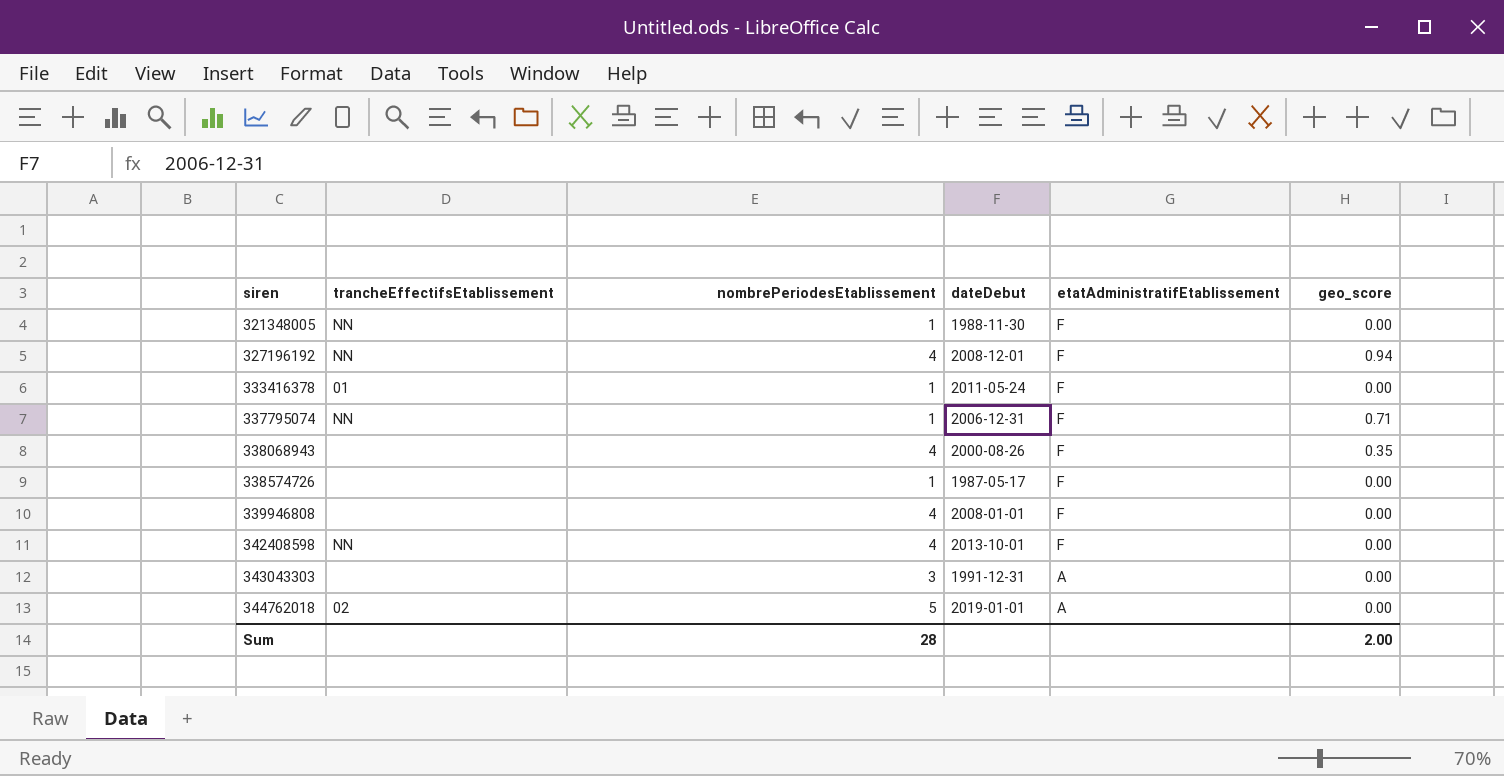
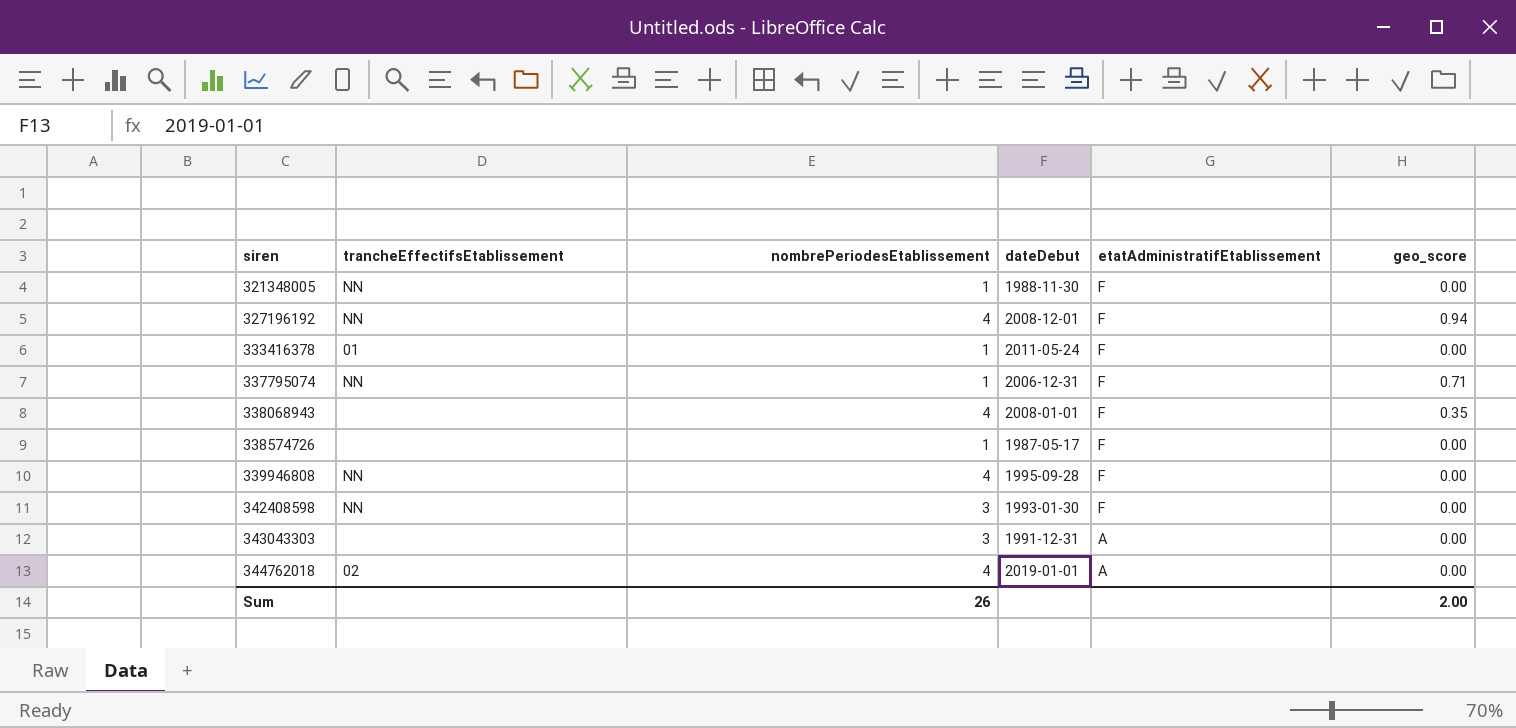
338068943 | dateDebut: 2000-08-26 -> 2008-01-01
339946808 | trancheEffectifsEtablissement: none -> NN
339946808 | dateDebut: 2008-01-01 -> 1995-09-28
342408598 | nombrePeriodesEtablissement: 4 -> 3
342408598 | dateDebut: 2013-10-01 -> 1993-01-30
344762018 | nombrePeriodesEtablissement: 5 -> 4
Sum | nombrePeriodesEtablissement: 28 -> 26

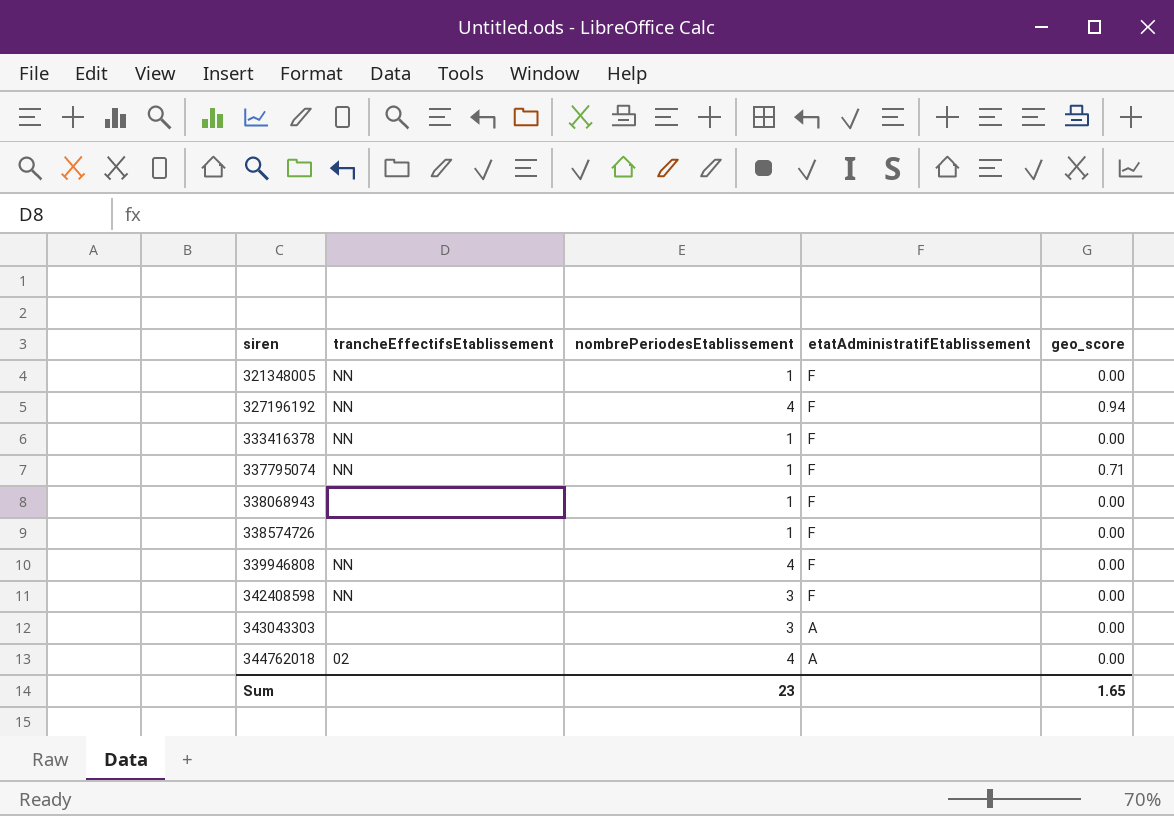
column dateDebut | position: 4 -> none
333416378 | trancheEffectifsEtablissement: 01 -> NN
338068943 | nombrePeriodesEtablissement: 4 -> 1
338068943 | geo_score: 0.35 -> 0.00
Sum | nombrePeriodesEtablissement: 26 -> 23
Sum | geo_score: 2.00 -> 1.65

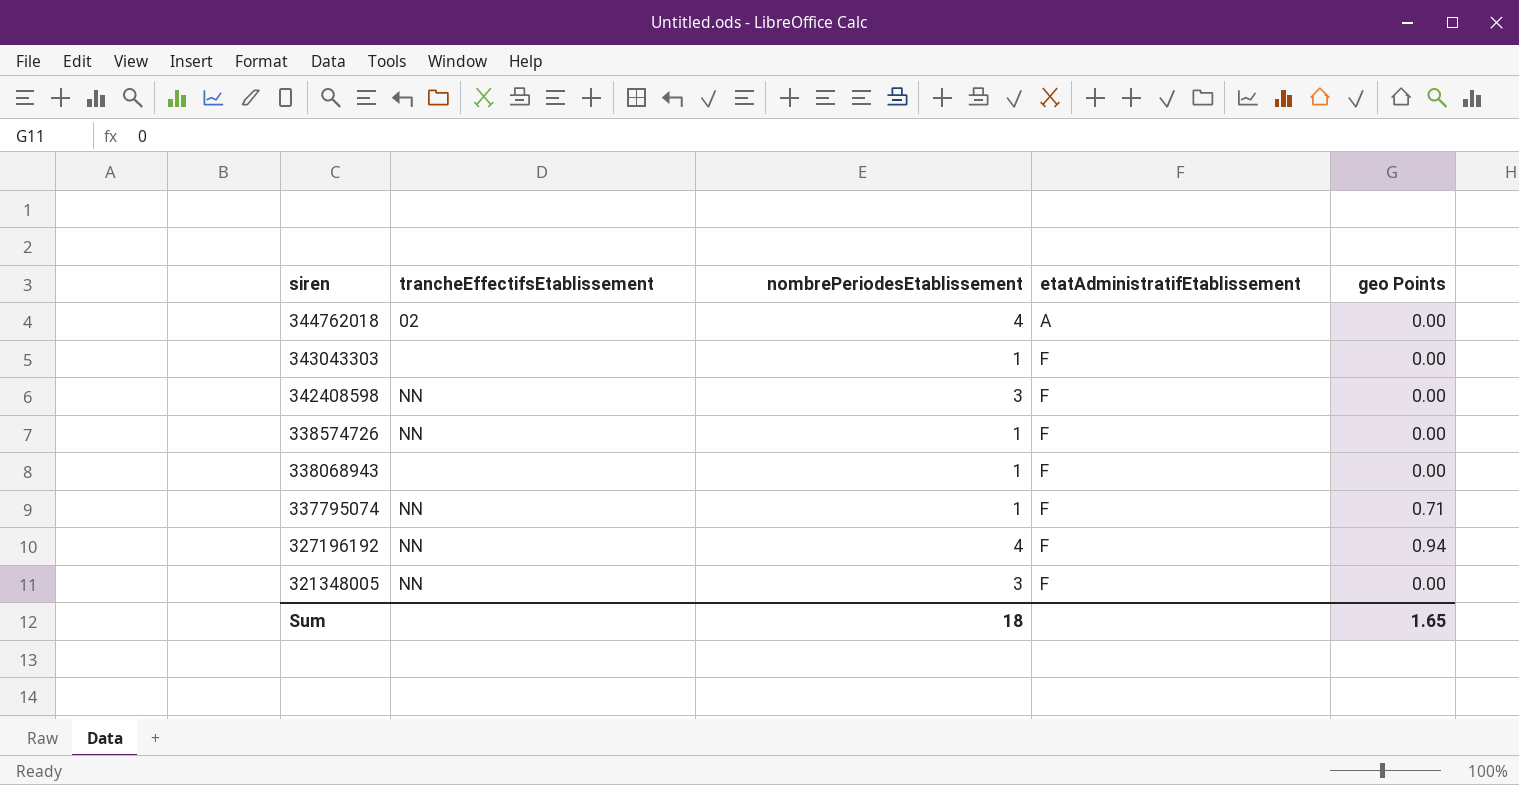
row order: siren ascending -> siren descending
column name: geo_score -> geo Points
row 333416378: NN | 1 | F | 0.00 -> none
row 339946808: NN | 4 | F | 0.00 -> none
343043303 | nombrePeriodesEtablissement: 3 -> 1
343043303 | etatAdministratifEtablissement: A -> F
338574726 | trancheEffectifsEtablissement: none -> NN
321348005 | nombrePeriodesEtablissement: 1 -> 3
Sum | nombrePeriodesEtablissement: 23 -> 18

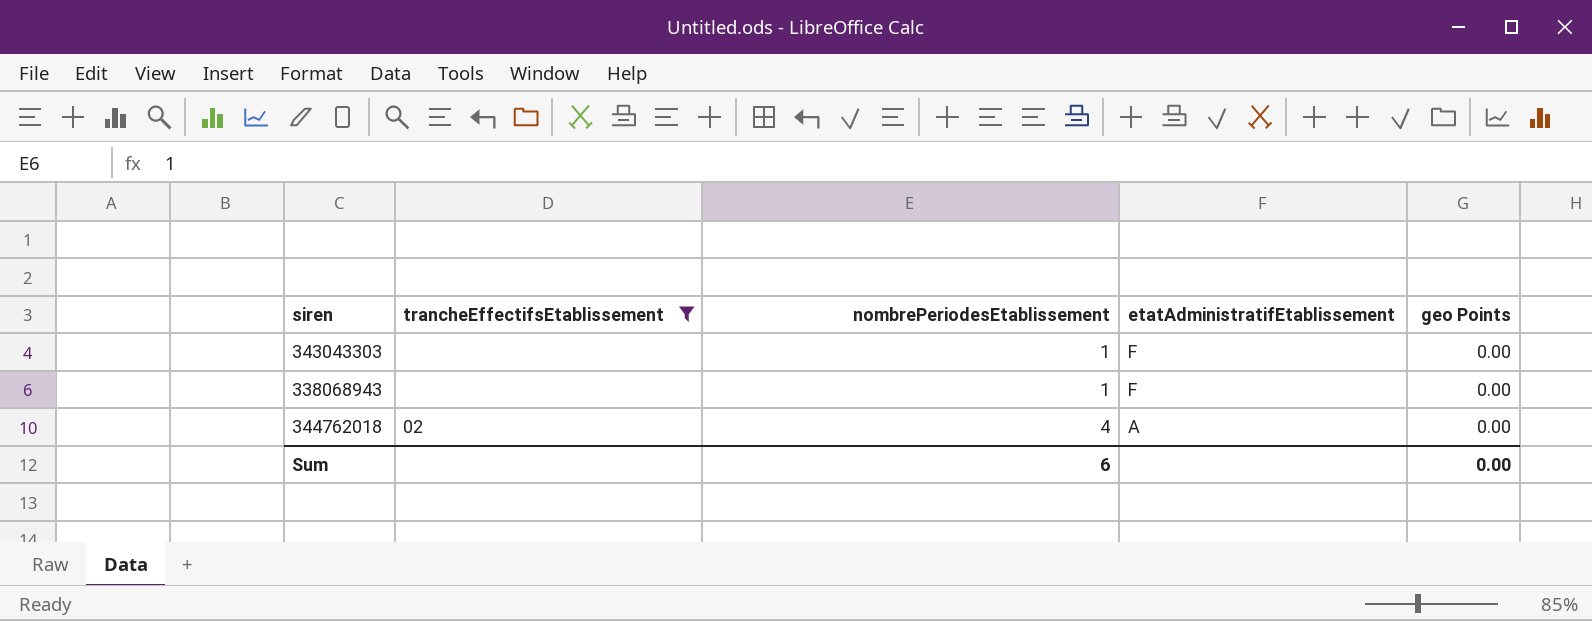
filter: none -> trancheEffectifsEtablissement != NN
row order: siren descending -> nombrePeriodesEtablissement ascending
Sum | nombrePeriodesEtablissement: 18 -> 6
Sum | geo Points: 1.65 -> 0.00

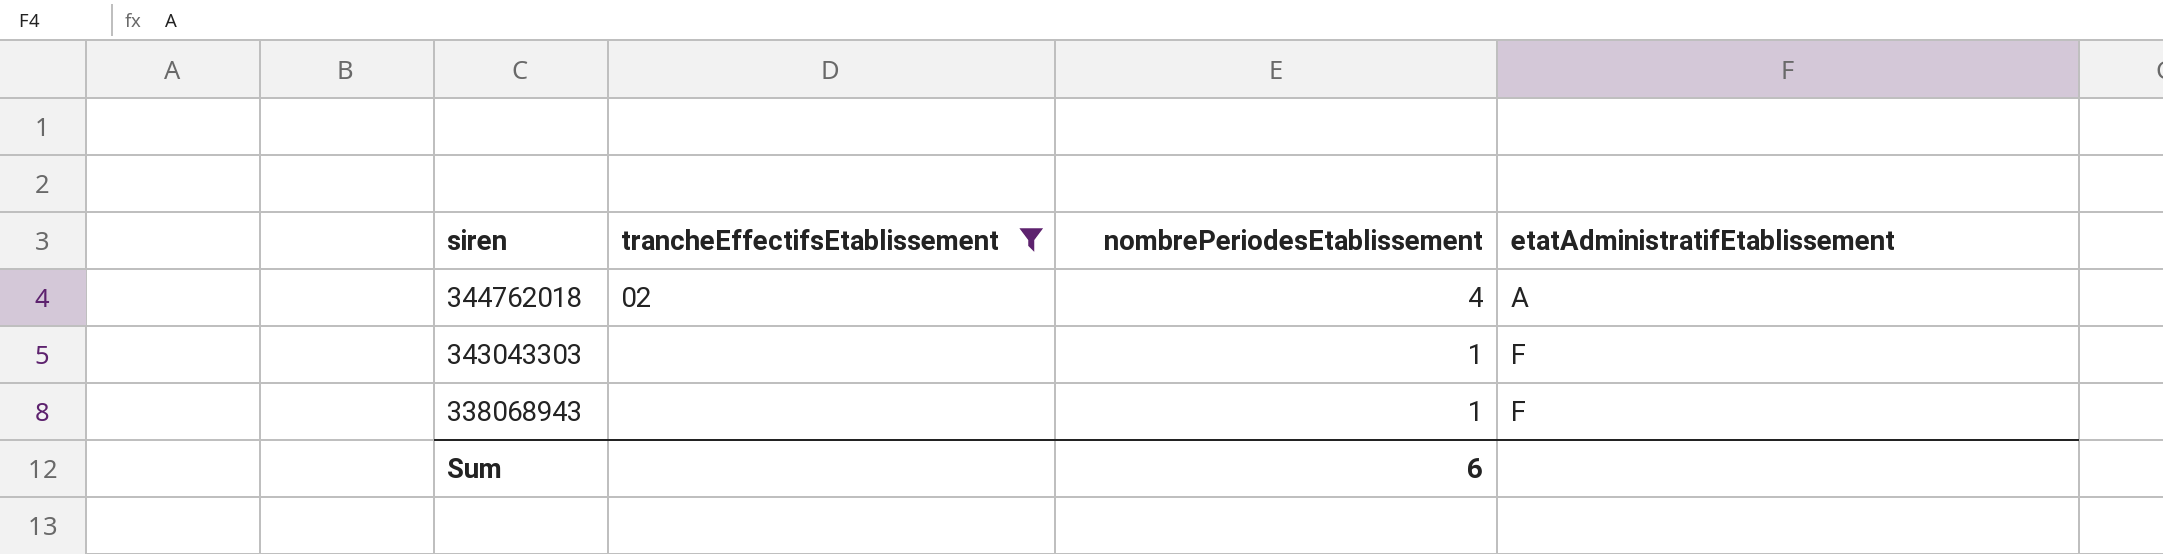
row order: nombrePeriodesEtablissement ascending -> siren descending
column geo Points | position: 5 -> none

